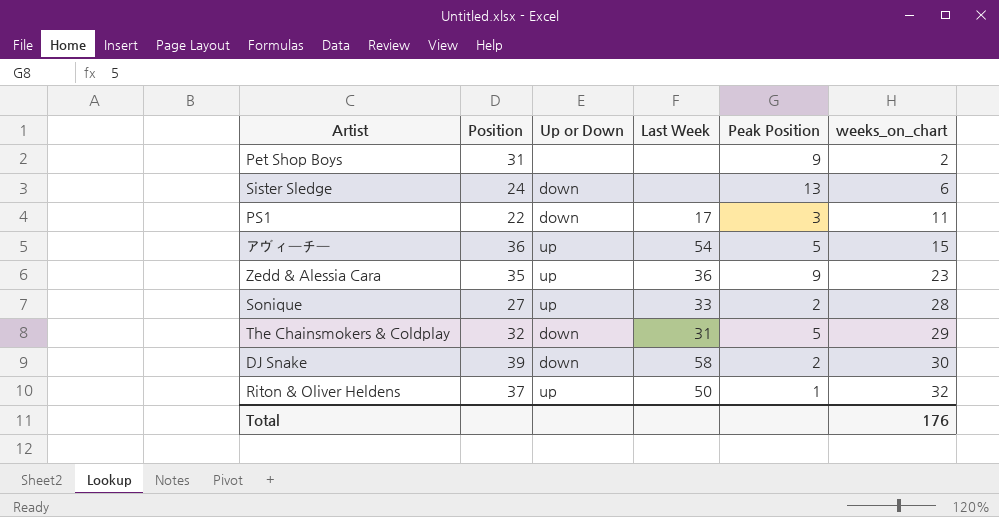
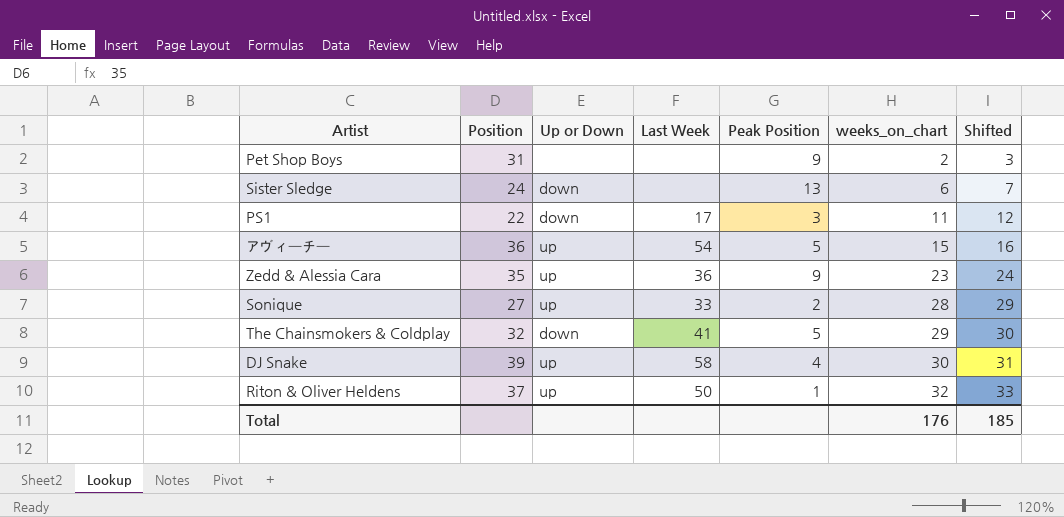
column Shifted | formula: none -> [weeks_on_chart] + 1
The Chainsmokers & Coldplay | Last Week: 31 -> 41
DJ Snake | Up or Down: down -> up
DJ Snake | Peak Position: 2 -> 4

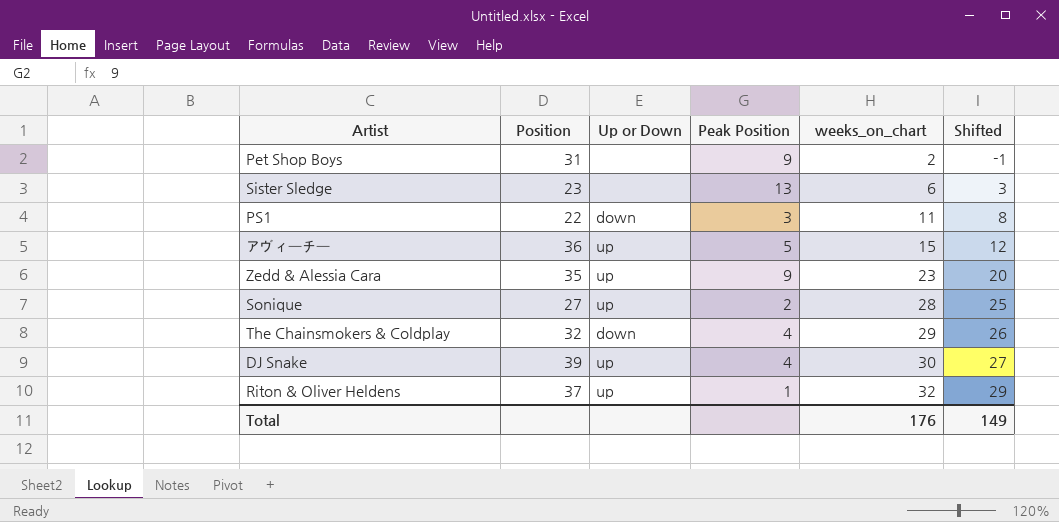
column Last Week | position: 4 -> none
column Shifted | formula: [weeks_on_chart] + 1 -> [weeks_on_chart] - 3
Sister Sledge | Position: 24 -> 23
Sister Sledge | Up or Down: down -> none
The Chainsmokers & Coldplay | Peak Position: 5 -> 4
Total | Shifted: 185 -> 149

